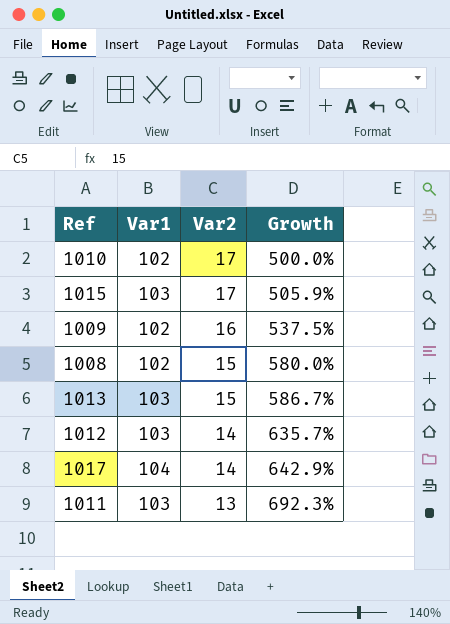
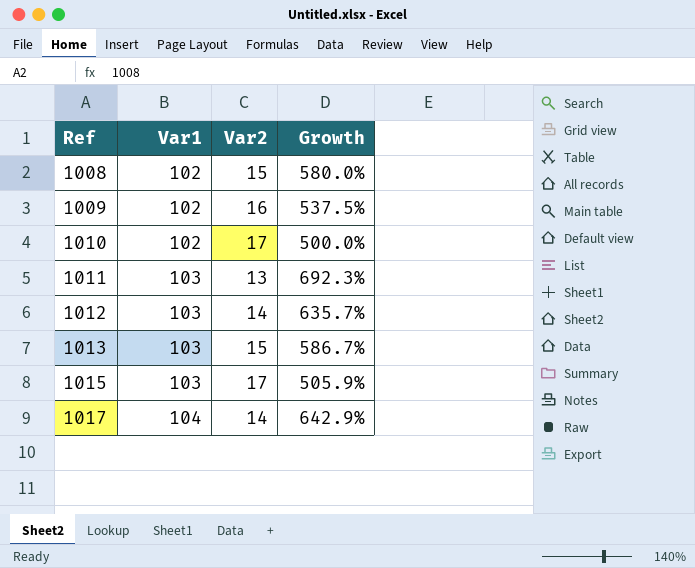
row order: Var2 descending -> Ref ascending

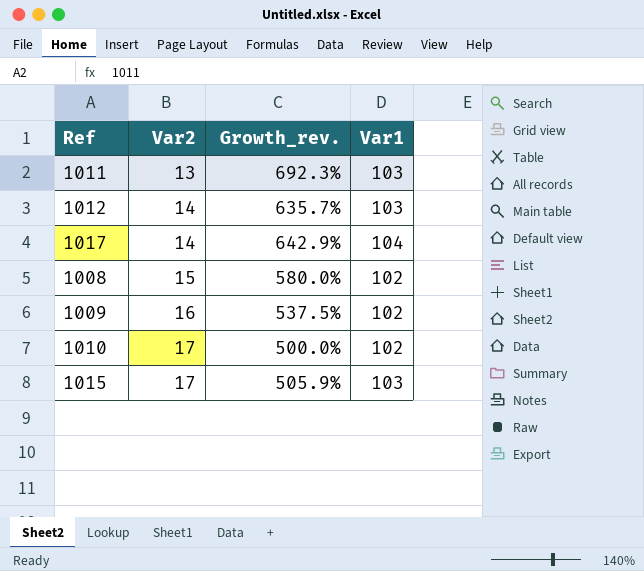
row order: Ref ascending -> Var2 ascending
column name: Growth -> Growth_rev.
column Var1 | position: 2 -> 4
row 1013: 103 | 15 | 586.7% -> none

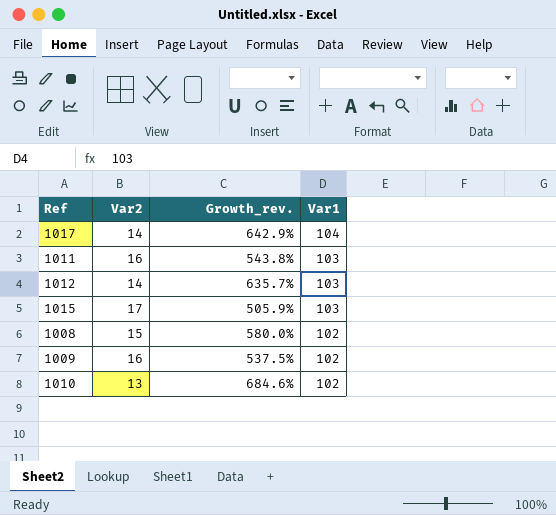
row order: Var2 ascending -> Var1 descending
1011 | Var2: 13 -> 16
1011 | Growth_rev.: 692.3% -> 543.8%
1010 | Var2: 17 -> 13
1010 | Growth_rev.: 500.0% -> 684.6%

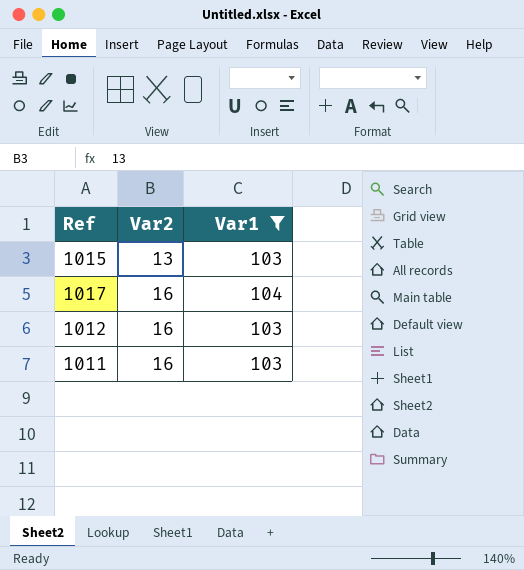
filter: none -> Var1 != 102
row order: Var1 descending -> Var2 ascending
column Growth_rev. | formula: ([Var1] - [Var2]) / [Var2] -> none
1015 | Var2: 17 -> 13
1017 | Var2: 14 -> 16
1012 | Var2: 14 -> 16

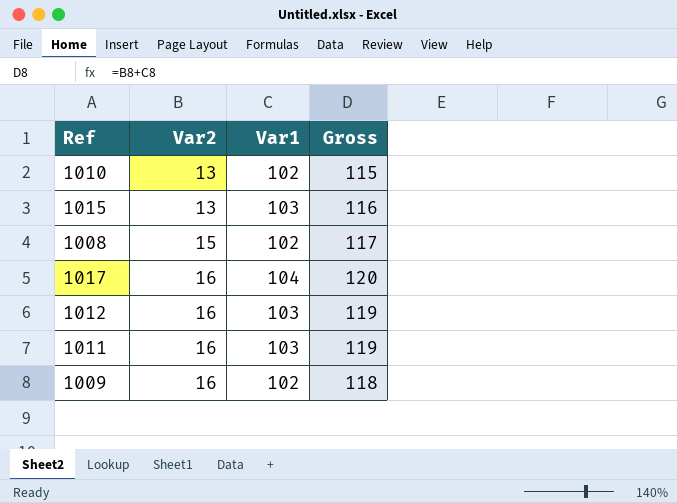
filter: Var1 != 102 -> none
column Gross | formula: none -> [Var2] + [Var1]

